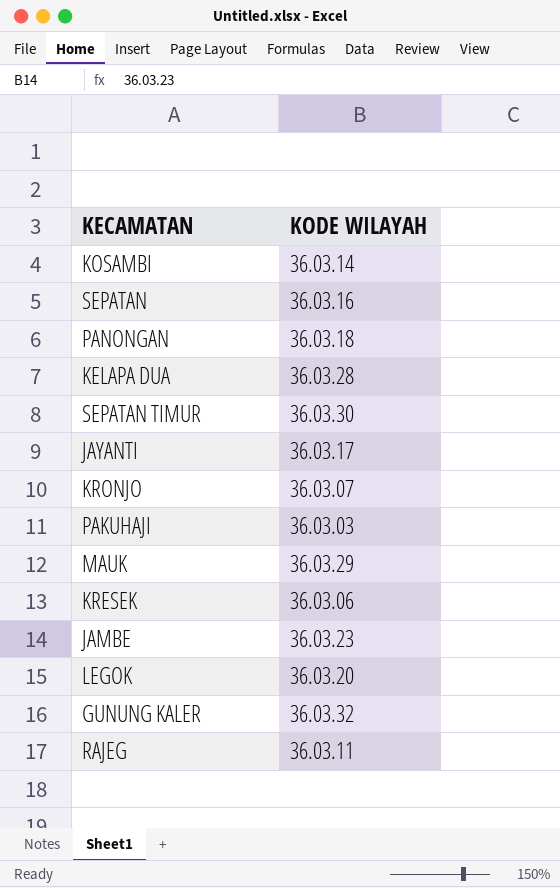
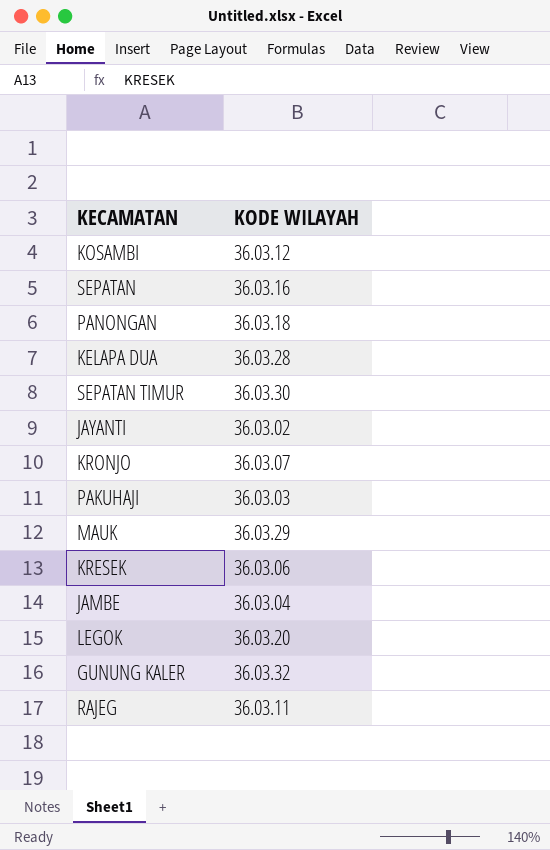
KOSAMBI | KODE WILAYAH: 36.03.14 -> 36.03.12
JAYANTI | KODE WILAYAH: 36.03.17 -> 36.03.02
JAMBE | KODE WILAYAH: 36.03.23 -> 36.03.04

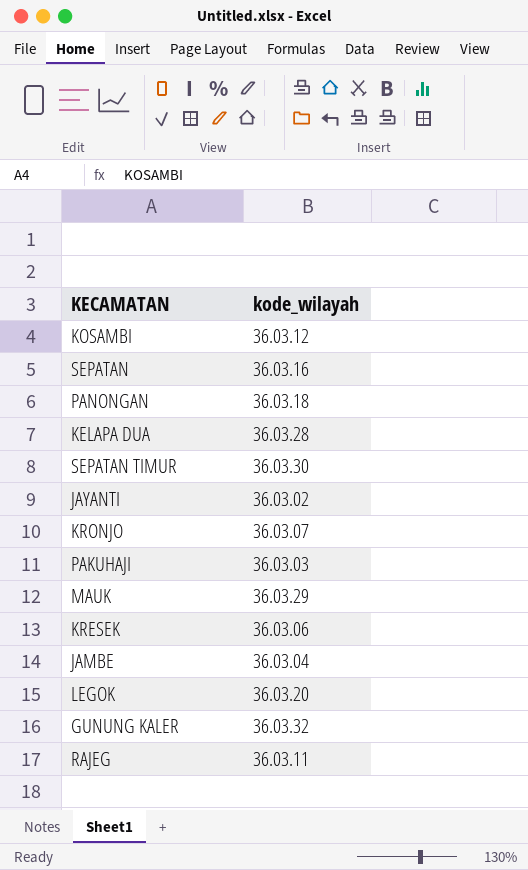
column name: KODE WILAYAH -> kode_wilayah

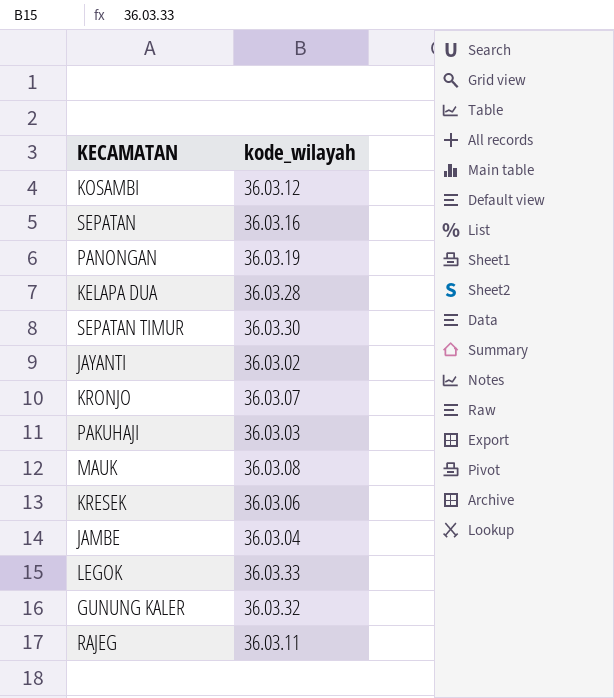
PANONGAN | kode_wilayah: 36.03.18 -> 36.03.19
MAUK | kode_wilayah: 36.03.29 -> 36.03.08
LEGOK | kode_wilayah: 36.03.20 -> 36.03.33

